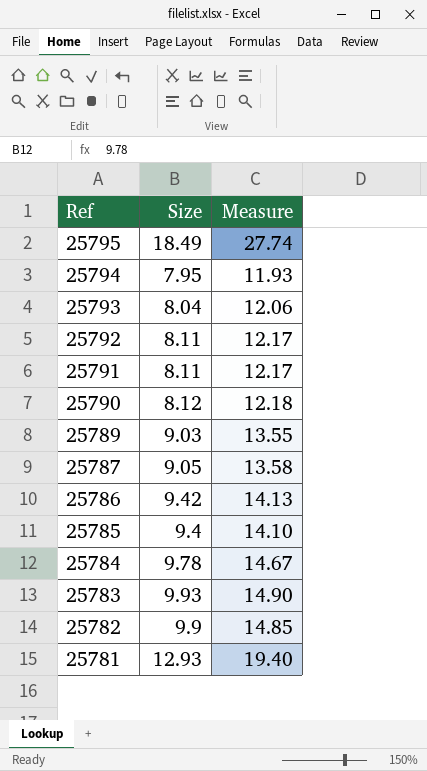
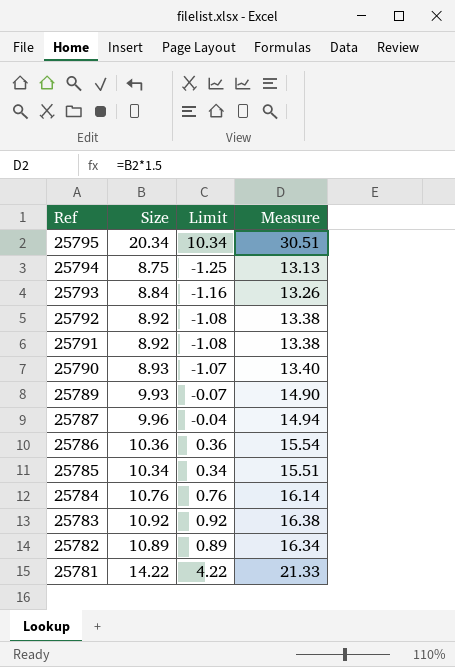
column Limit | formula: none -> [Size] - 10
25795 | Size: 18.49 -> 20.34
25795 | Measure: 27.74 -> 30.51
25794 | Size: 7.95 -> 8.75
25794 | Measure: 11.93 -> 13.13
25793 | Size: 8.04 -> 8.84
25793 | Measure: 12.06 -> 13.26
25792 | Size: 8.11 -> 8.92
25792 | Measure: 12.17 -> 13.38
25791 | Size: 8.11 -> 8.92
25791 | Measure: 12.17 -> 13.38
25790 | Size: 8.12 -> 8.93
25790 | Measure: 12.18 -> 13.40
25789 | Size: 9.03 -> 9.93
25789 | Measure: 13.55 -> 14.90
25787 | Size: 9.05 -> 9.96
25787 | Measure: 13.58 -> 14.94
25786 | Size: 9.42 -> 10.36
25786 | Measure: 14.13 -> 15.54
25785 | Size: 9.4 -> 10.34
25785 | Measure: 14.10 -> 15.51
25784 | Size: 9.78 -> 10.76
25784 | Measure: 14.67 -> 16.14
25783 | Size: 9.93 -> 10.92
25783 | Measure: 14.90 -> 16.38
25782 | Size: 9.9 -> 10.89
25782 | Measure: 14.85 -> 16.34
25781 | Size: 12.93 -> 14.22
25781 | Measure: 19.40 -> 21.33

